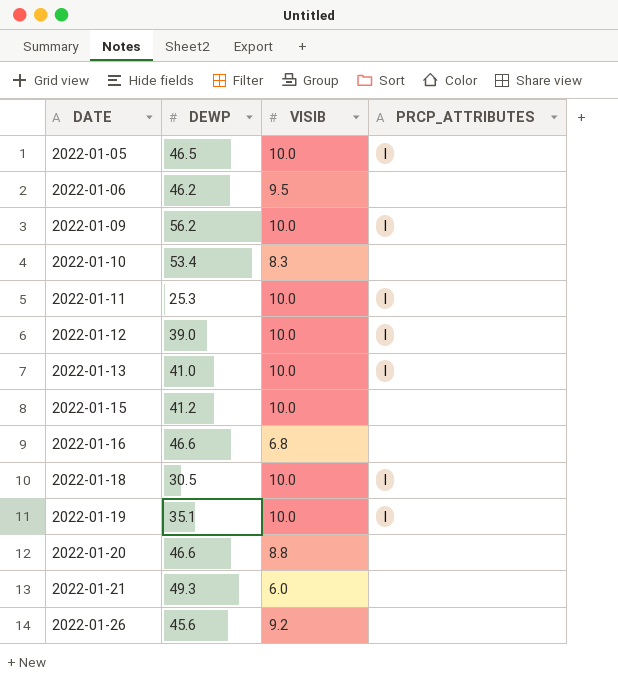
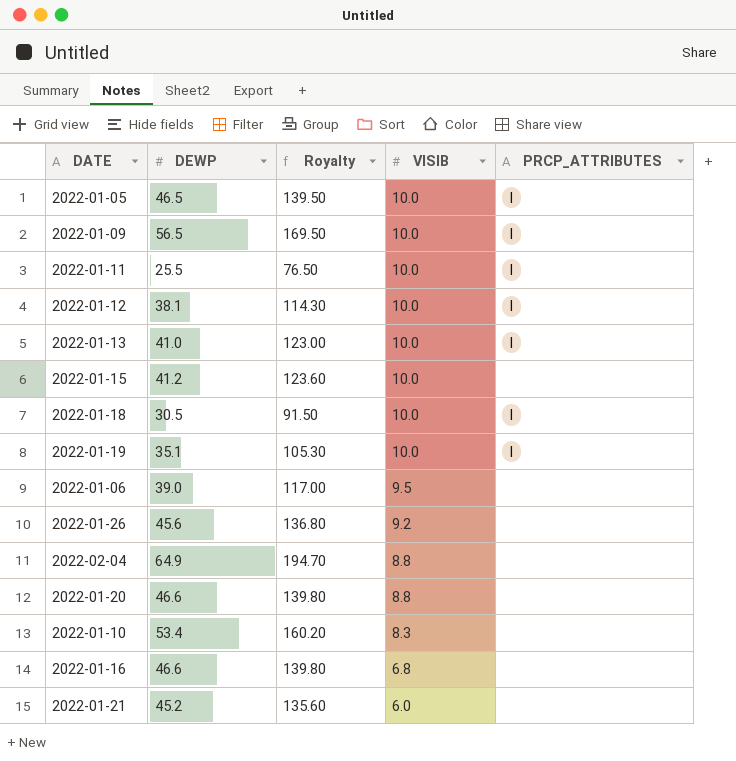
row order: DATE ascending -> VISIB descending
column Royalty | formula: none -> [DEWP] * 3
2022-01-09 | DEWP: 56.2 -> 56.5
2022-01-11 | DEWP: 25.3 -> 25.5
2022-01-12 | DEWP: 39.0 -> 38.1
2022-01-06 | DEWP: 46.2 -> 39.0
row 2022-02-04: none -> 64.9 | 194.70 | 8.8 | none
2022-01-21 | DEWP: 49.3 -> 45.2

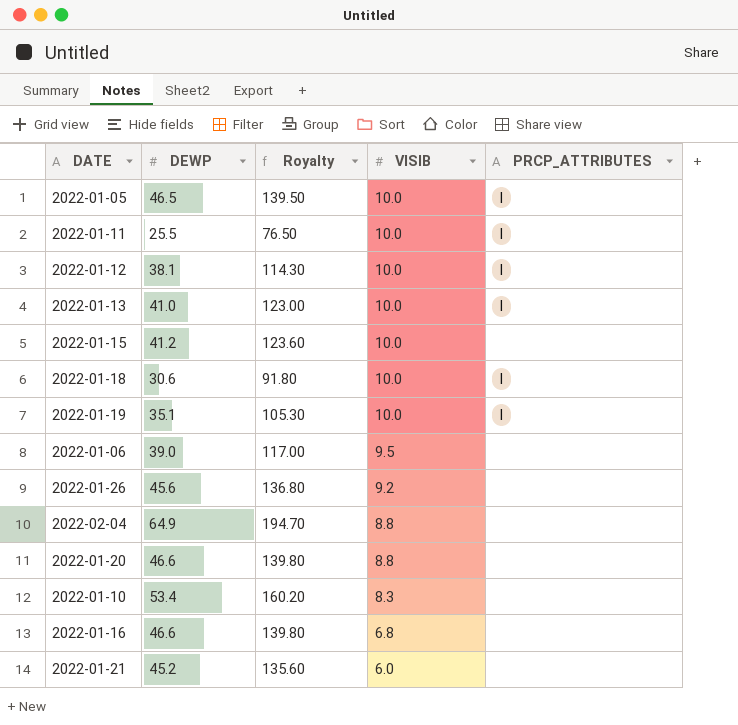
row 2022-01-09: 56.5 | 169.50 | 10.0 | I -> none
2022-01-18 | DEWP: 30.5 -> 30.6
2022-01-18 | Royalty: 91.50 -> 91.80

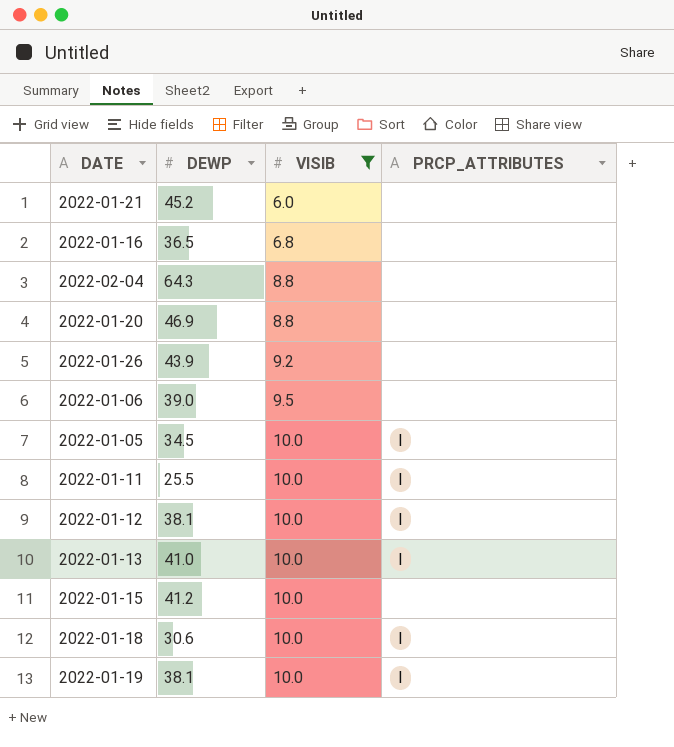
filter: none -> VISIB != 8.3
row order: VISIB descending -> VISIB ascending
column Royalty | formula: [DEWP] * 3 -> none
2022-01-16 | DEWP: 46.6 -> 36.5
2022-02-04 | DEWP: 64.9 -> 64.3
2022-01-20 | DEWP: 46.6 -> 46.9
2022-01-26 | DEWP: 45.6 -> 43.9
2022-01-05 | DEWP: 46.5 -> 34.5
2022-01-19 | DEWP: 35.1 -> 38.1

